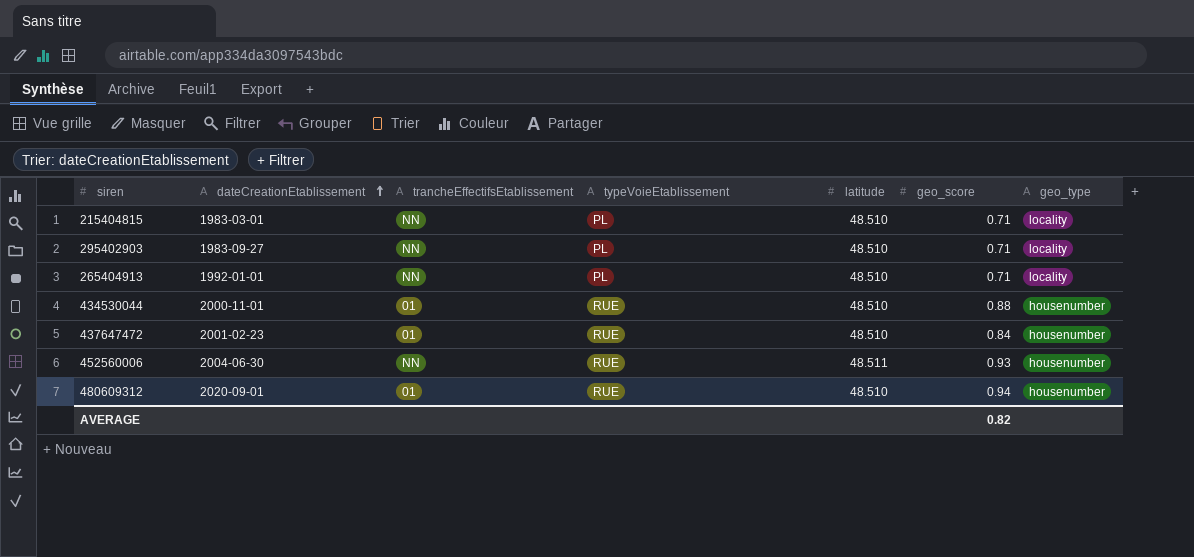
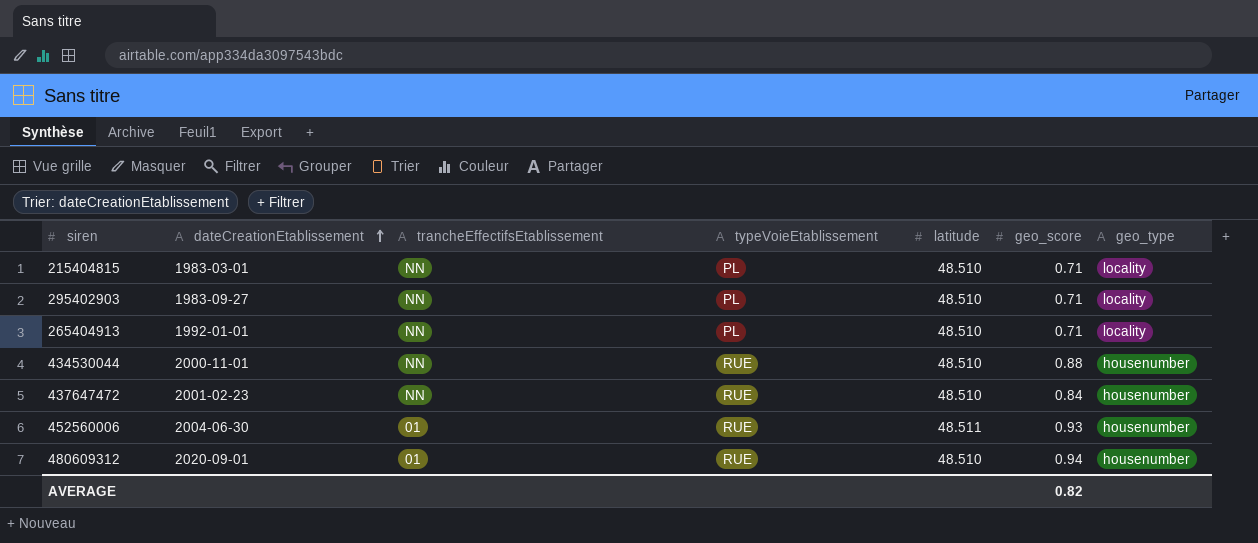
434530044 | trancheEffectifsEtablissement: 01 -> NN
437647472 | trancheEffectifsEtablissement: 01 -> NN
452560006 | trancheEffectifsEtablissement: NN -> 01

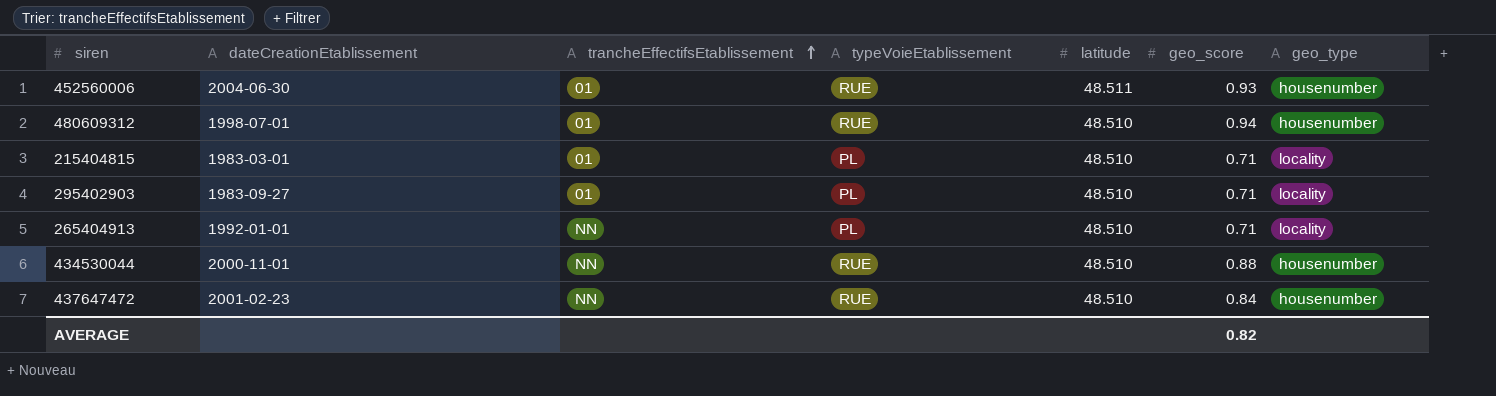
row order: dateCreationEtablissement ascending -> trancheEffectifsEtablissement ascending
480609312 | dateCreationEtablissement: 2020-09-01 -> 1998-07-01
215404815 | trancheEffectifsEtablissement: NN -> 01
295402903 | trancheEffectifsEtablissement: NN -> 01

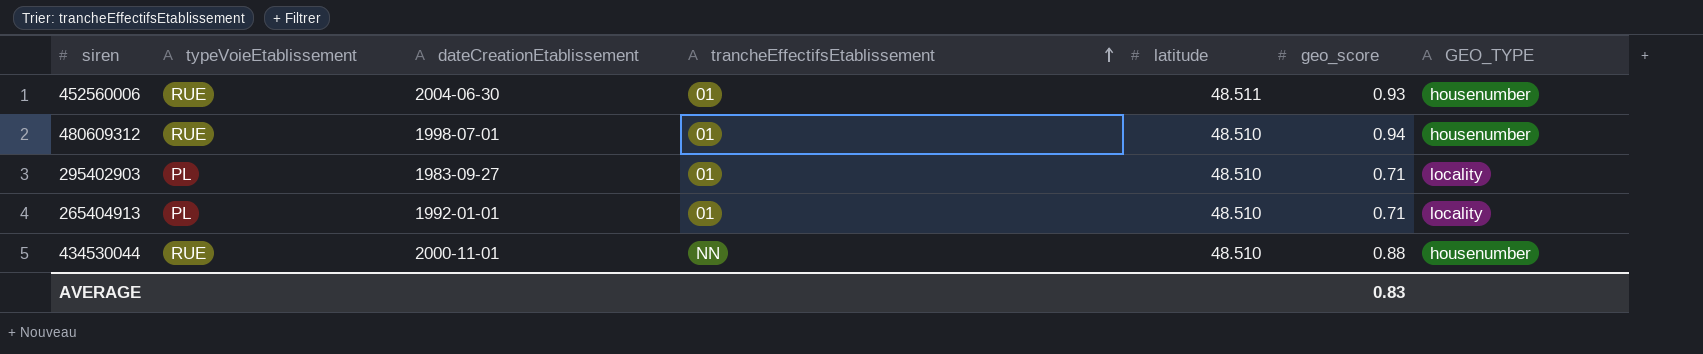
column typeVoieEtablissement | position: 4 -> 2
column name: geo_type -> GEO_TYPE
row 215404815: 1983-03-01 | 01 | PL | 48.510 | 0.71 | locality -> none
row 437647472: 2001-02-23 | NN | RUE | 48.510 | 0.84 | housenumber -> none
265404913 | trancheEffectifsEtablissement: NN -> 01
AVERAGE | geo_score: 0.82 -> 0.83

